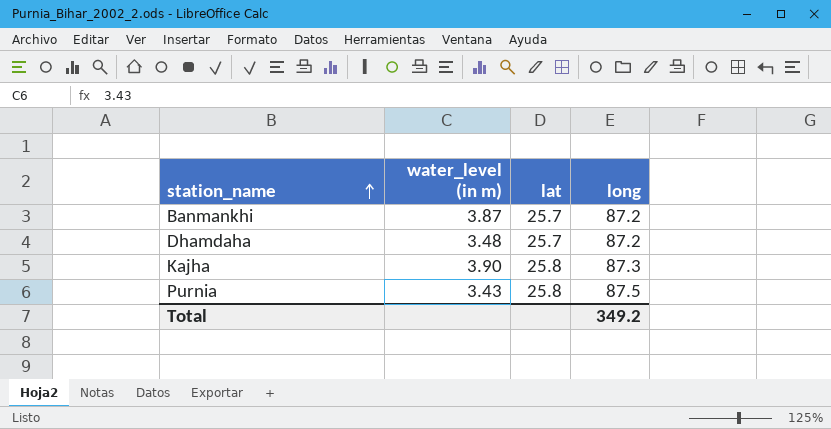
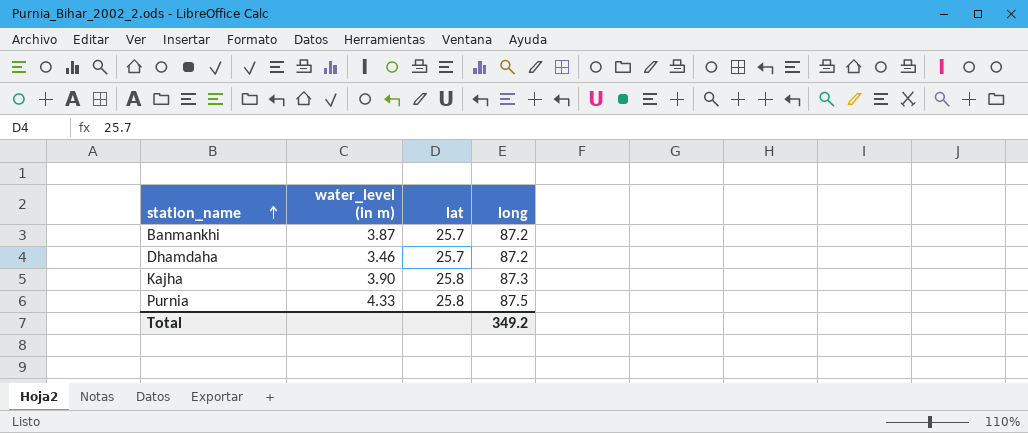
Dhamdaha | water_level (in m): 3.48 -> 3.46
Purnia | water_level (in m): 3.43 -> 4.33

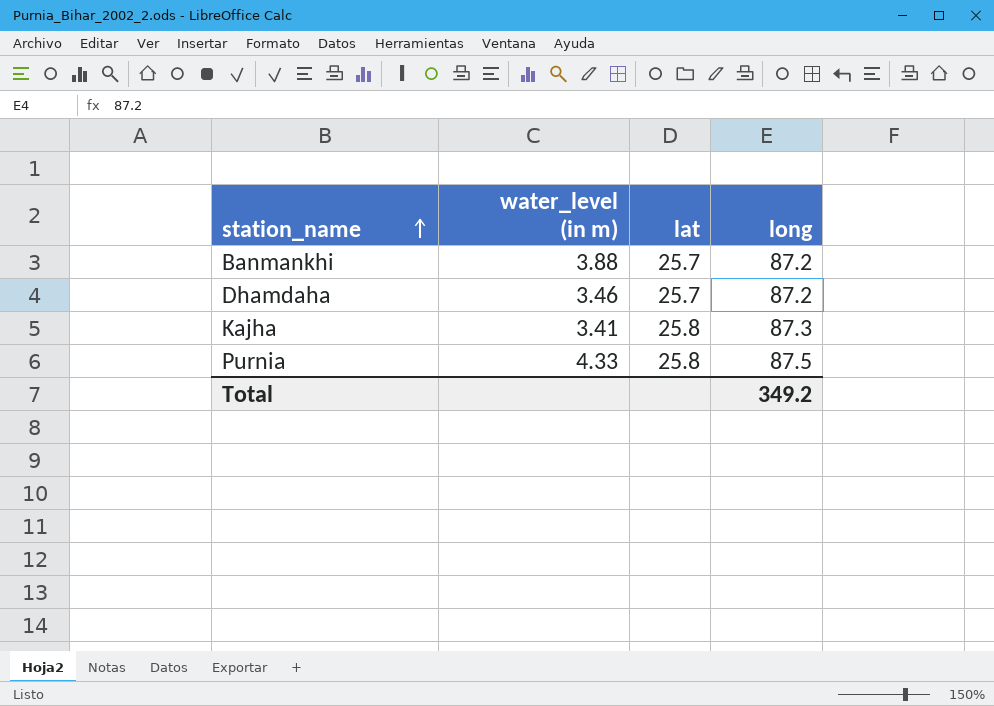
Banmankhi | water_level (in m): 3.87 -> 3.88
Kajha | water_level (in m): 3.90 -> 3.41

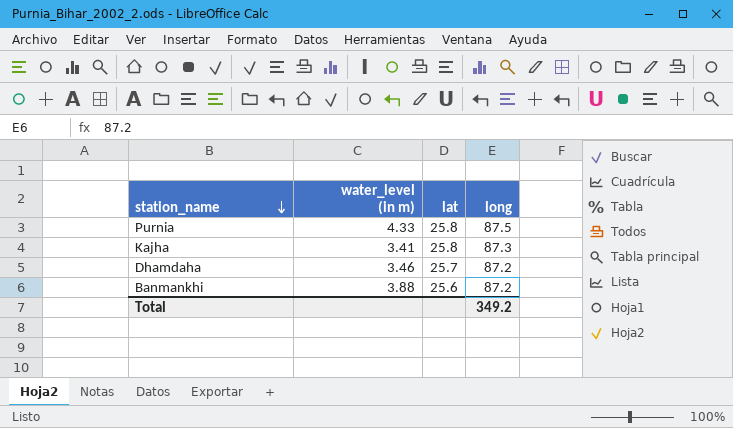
row order: station_name ascending -> station_name descending
Banmankhi | lat: 25.7 -> 25.6

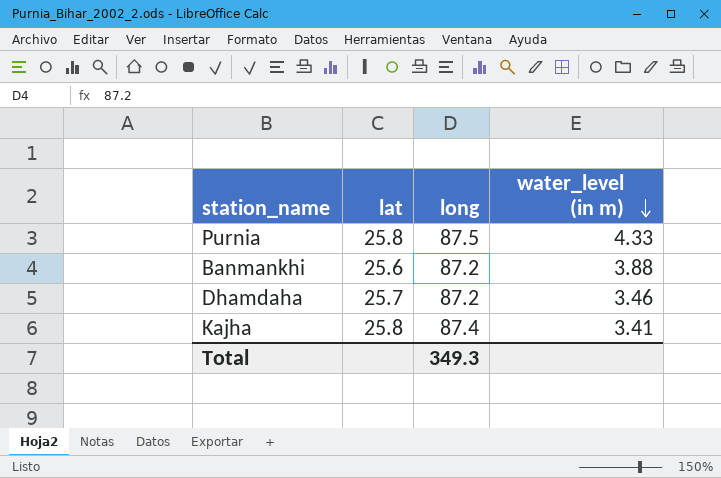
row order: station_name descending -> water_level (in m) descending
column water_level (in m) | position: 2 -> 4
Kajha | long: 87.3 -> 87.4
Total | long: 349.2 -> 349.3

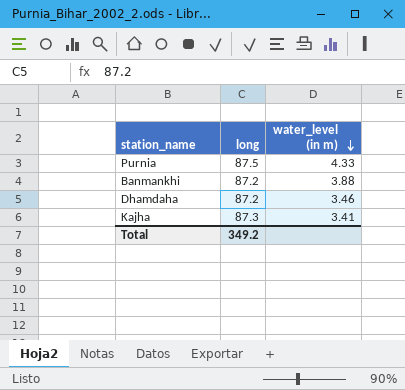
column lat | position: 2 -> none
Kajha | long: 87.4 -> 87.3
Total | long: 349.3 -> 349.2

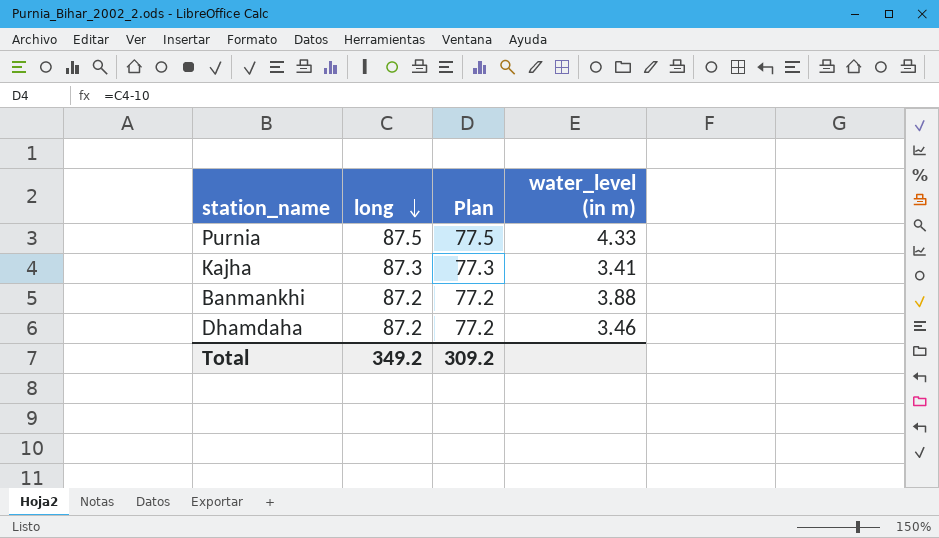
row order: water_level (in m) descending -> long descending
column Plan | formula: none -> [long] - 10

